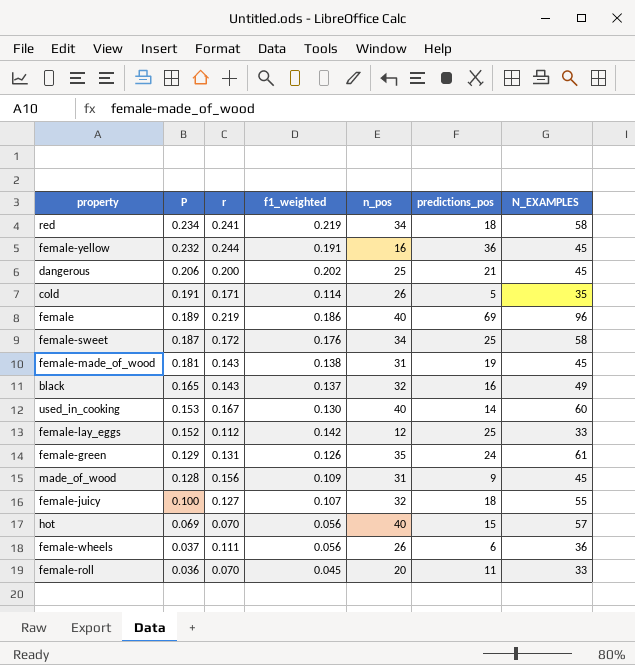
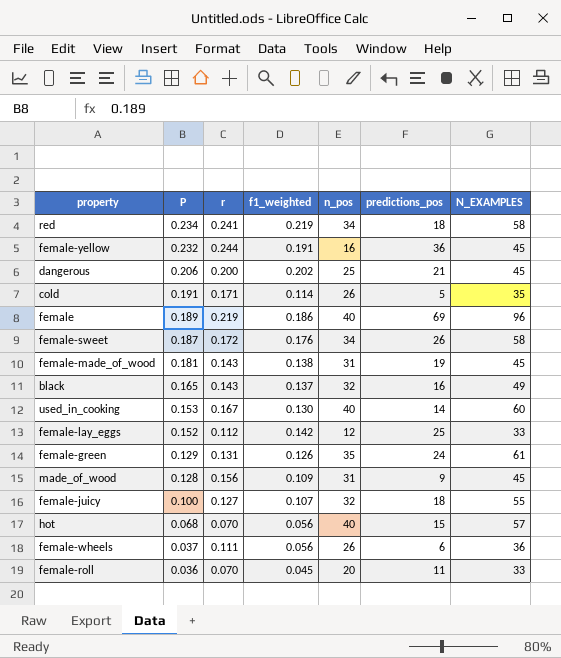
female-sweet | predictions_pos: 25 -> 26
hot | P: 0.069 -> 0.068

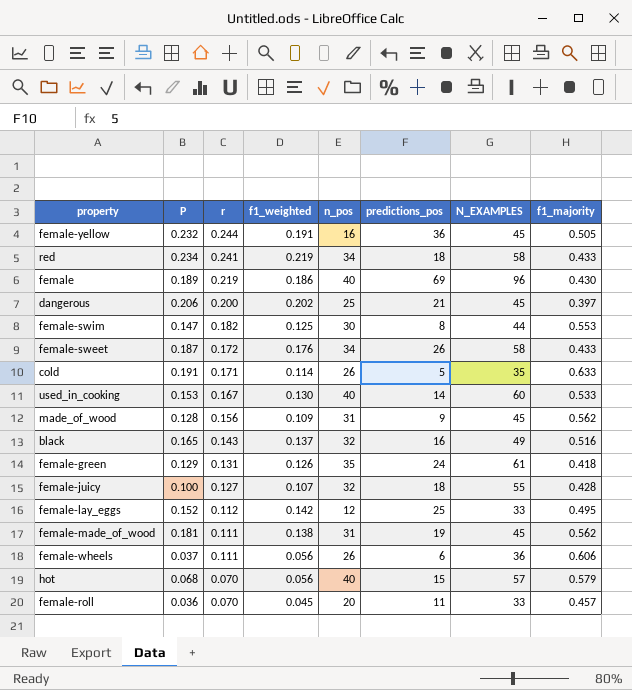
row order: P descending -> r descending
column f1_majority | position: none -> 8
row female-swim: none -> 0.147 | 0.182 | 0.125 | 30 | 8 | 44 | 0.553
female-made_of_wood | r: 0.143 -> 0.111

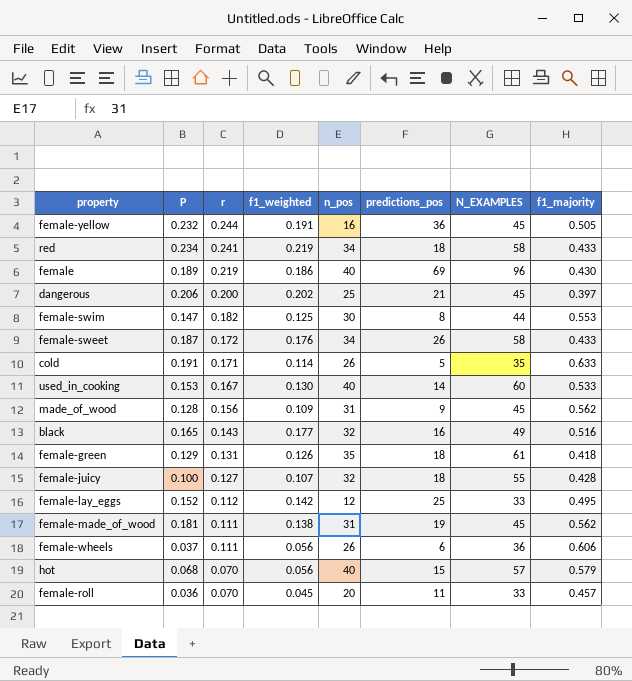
black | f1_weighted: 0.137 -> 0.177
female-green | predictions_pos: 24 -> 18

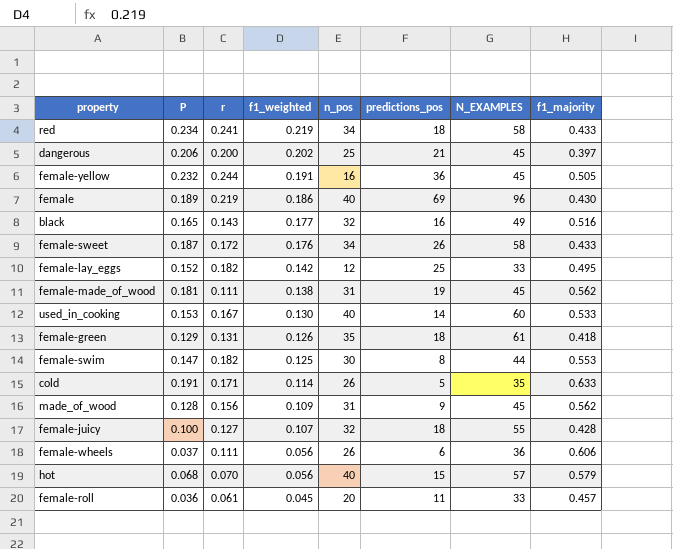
row order: r descending -> f1_weighted descending
female-lay_eggs | r: 0.112 -> 0.182
female-roll | r: 0.070 -> 0.061

